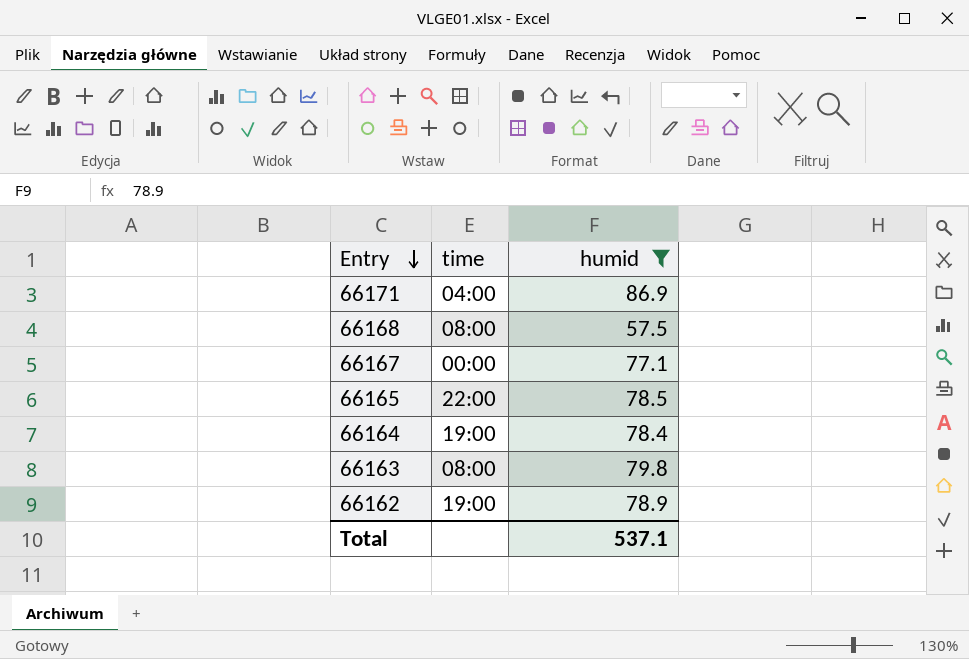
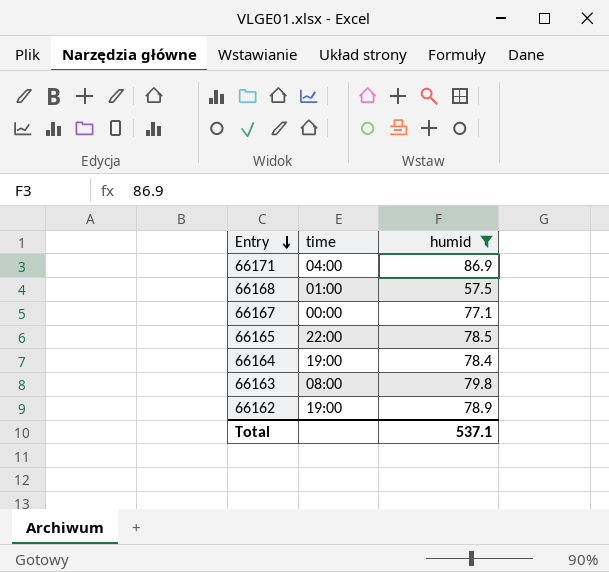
66168 | time: 08:00 -> 01:00

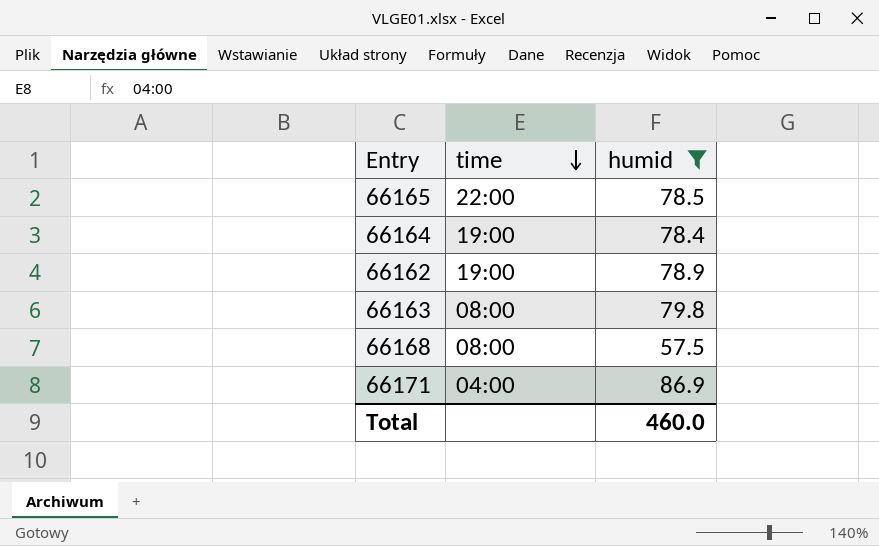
row order: Entry descending -> time descending
row 66167: 00:00 | 77.1 -> none
66168 | time: 01:00 -> 08:00
Total | humid: 537.1 -> 460.0

